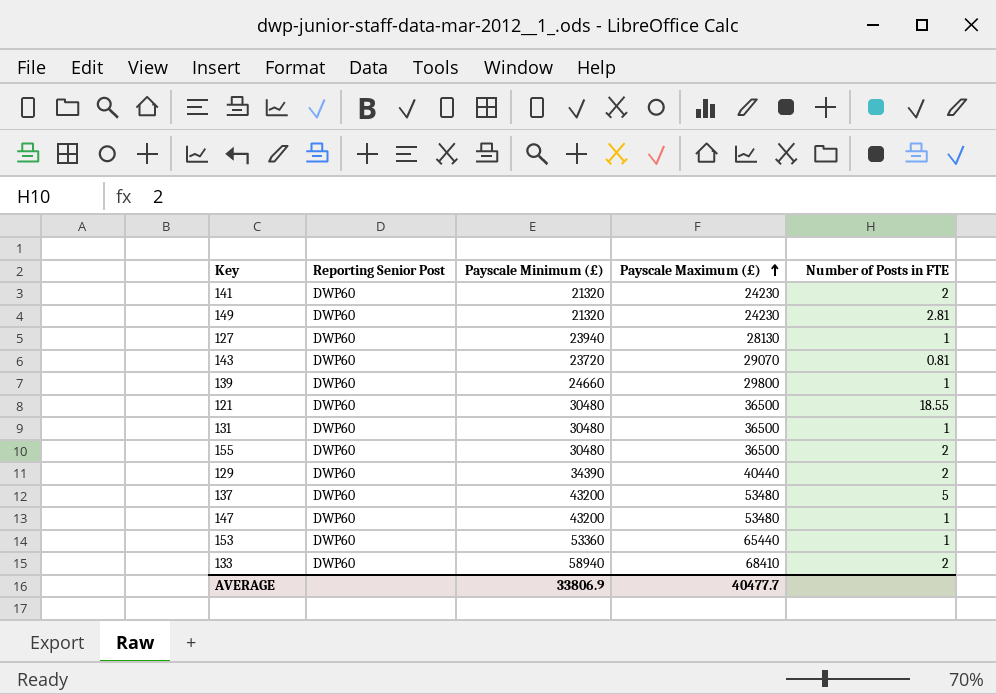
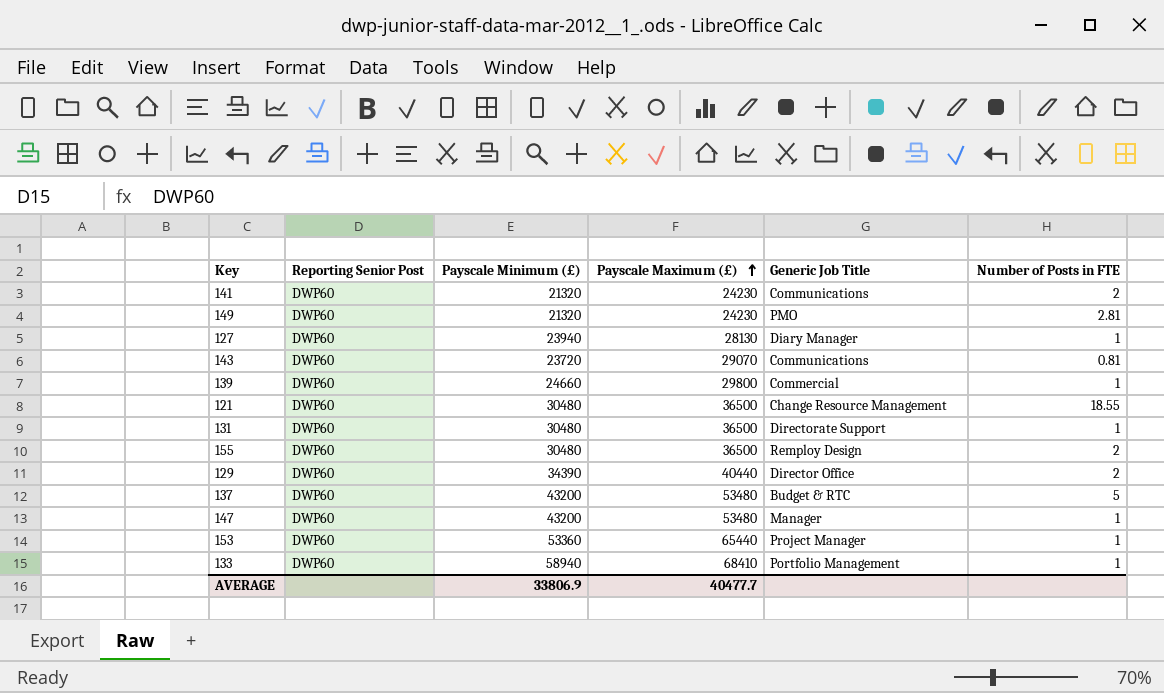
column Generic Job Title | position: none -> 5
133 | Number of Posts in FTE: 2 -> 1

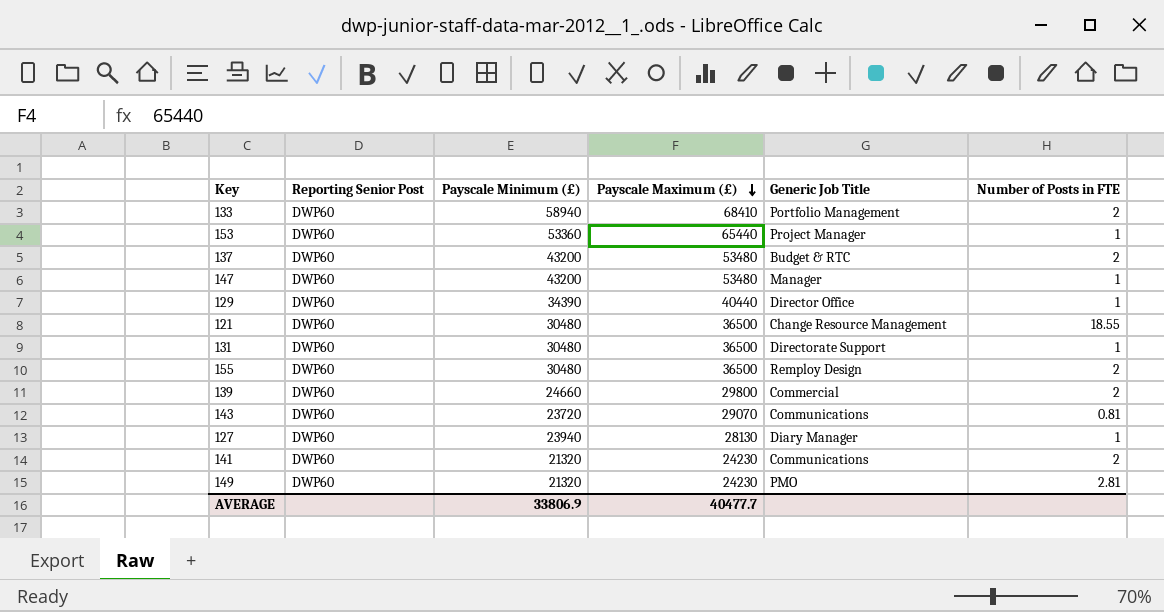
row order: Payscale Maximum (£) ascending -> Payscale Maximum (£) descending
133 | Number of Posts in FTE: 1 -> 2
137 | Number of Posts in FTE: 5 -> 2
129 | Number of Posts in FTE: 2 -> 1
139 | Number of Posts in FTE: 1 -> 2

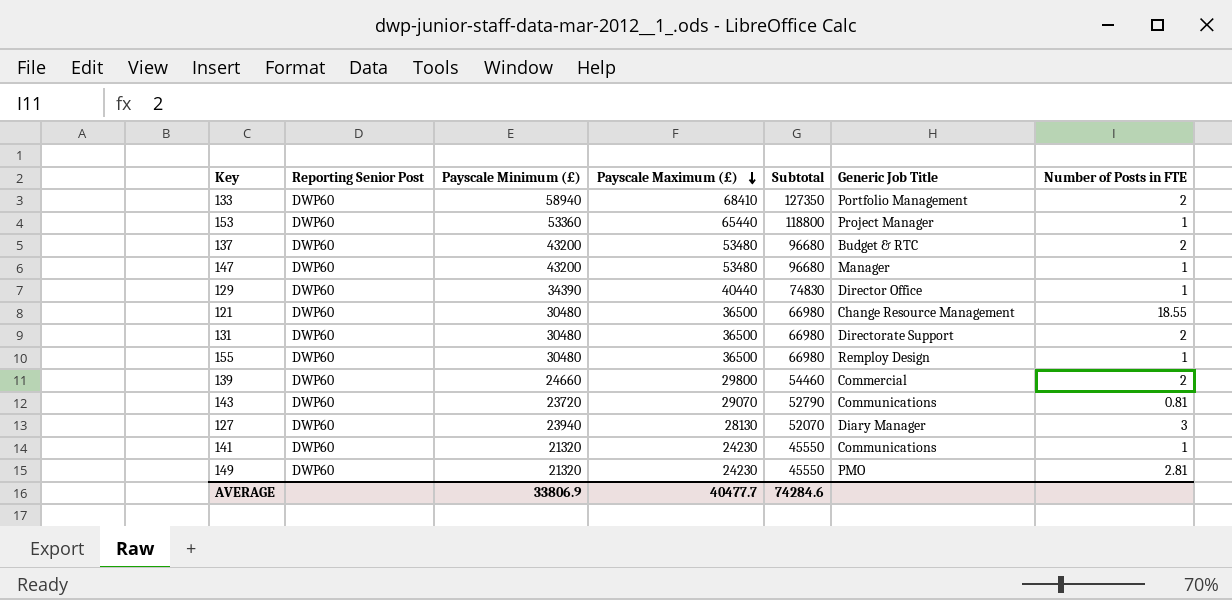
column Subtotal | formula: none -> [Payscale Minimum (£)] + [Payscale Maximum (£)]
131 | Number of Posts in FTE: 1 -> 2
155 | Number of Posts in FTE: 2 -> 1
127 | Number of Posts in FTE: 1 -> 3
141 | Number of Posts in FTE: 2 -> 1

